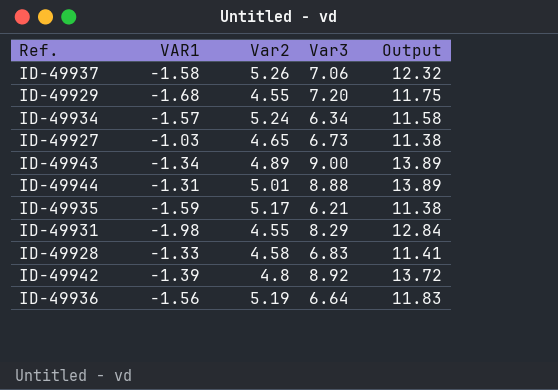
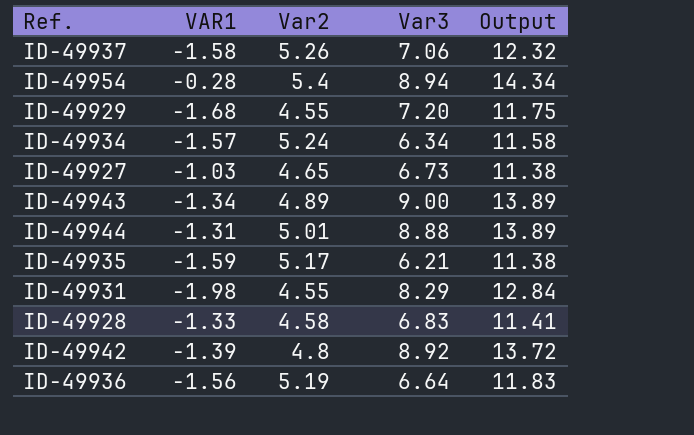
row ID-49954: none -> -0.28 | 5.4 | 8.94 | 14.34

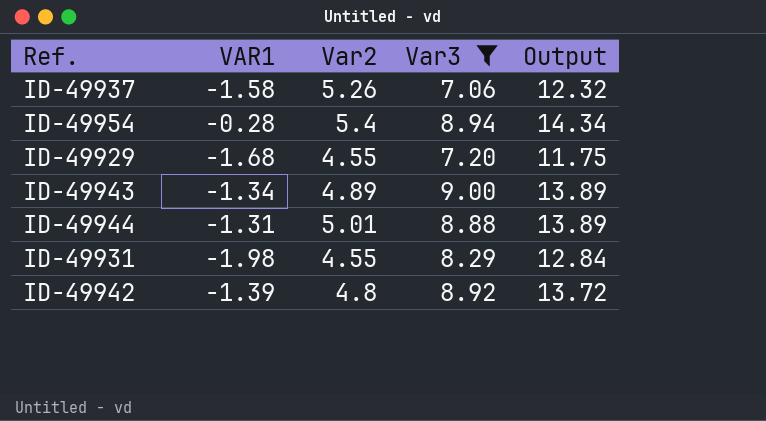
filter: none -> Var3 >= 7.06

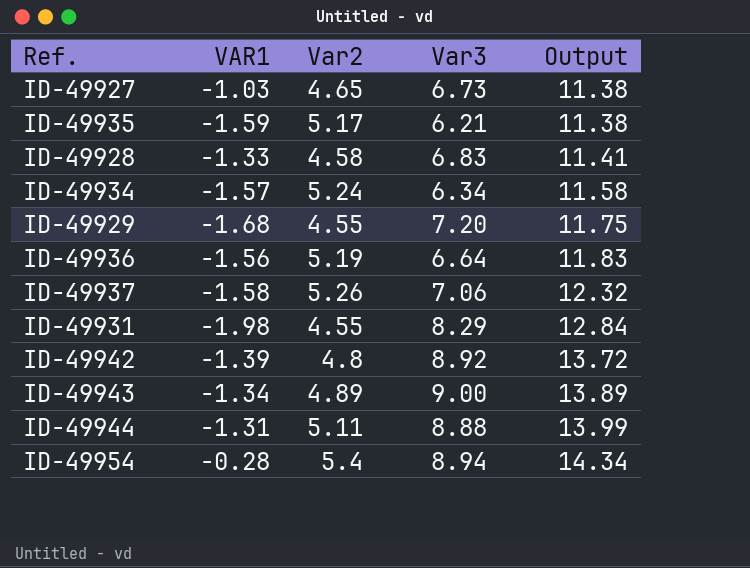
filter: Var3 >= 7.06 -> none
row order: none -> Output ascending
ID-49944 | Var2: 5.01 -> 5.11
ID-49944 | Output: 13.89 -> 13.99

